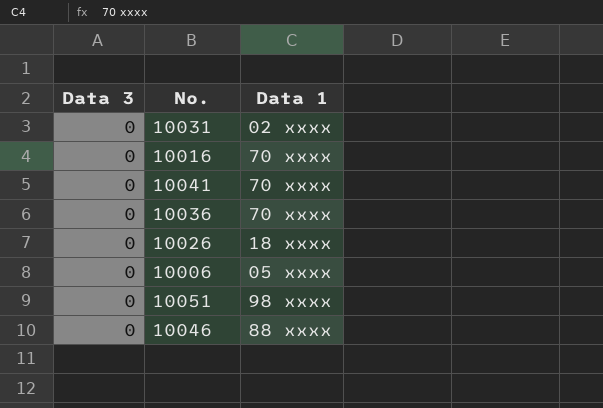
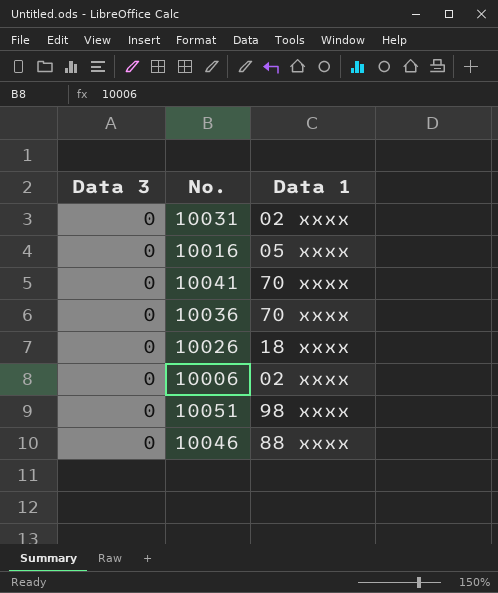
10016 | Data 1: 70 xxxx -> 05 xxxx
10006 | Data 1: 05 xxxx -> 02 xxxx

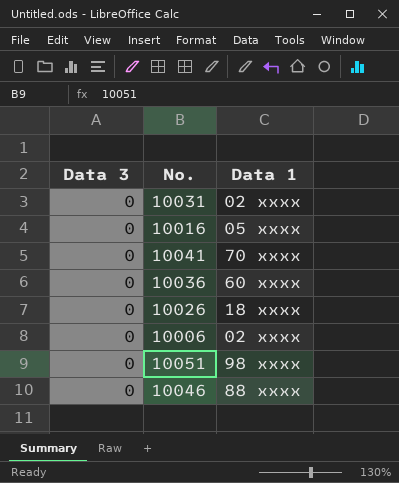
10036 | Data 1: 70 xxxx -> 60 xxxx

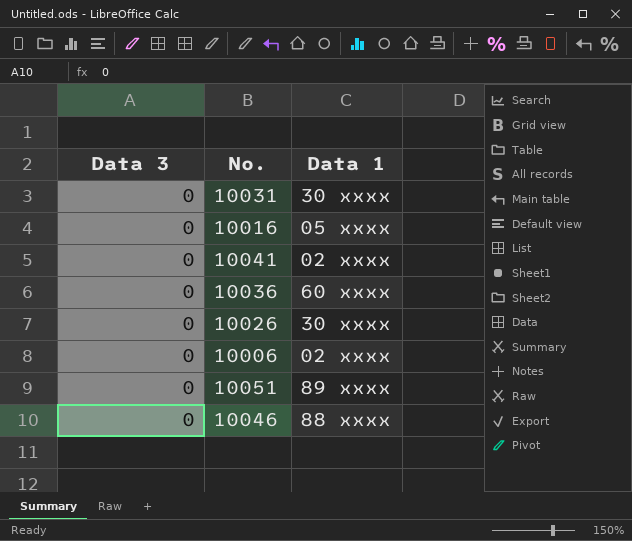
10031 | Data 1: 02 xxxx -> 30 xxxx
10041 | Data 1: 70 xxxx -> 02 xxxx
10026 | Data 1: 18 xxxx -> 30 xxxx
10051 | Data 1: 98 xxxx -> 89 xxxx

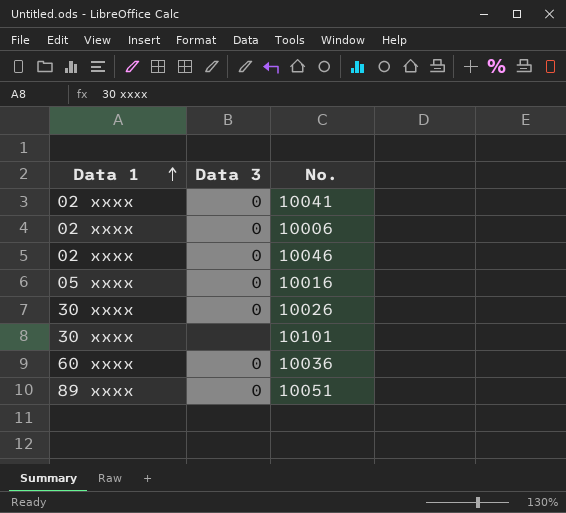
row order: none -> Data 1 ascending
column Data 1 | position: 3 -> 1
row 10031: 0 | 30 xxxx -> none
10046 | Data 1: 88 xxxx -> 02 xxxx
row 10101: none -> 30 xxxx | none

